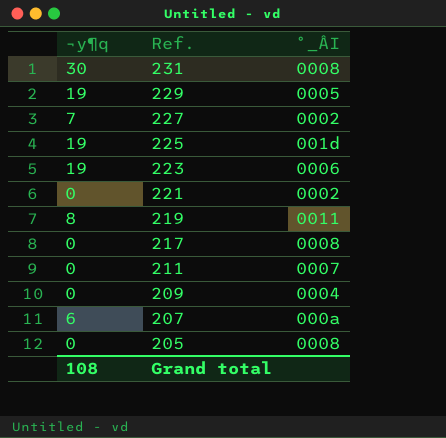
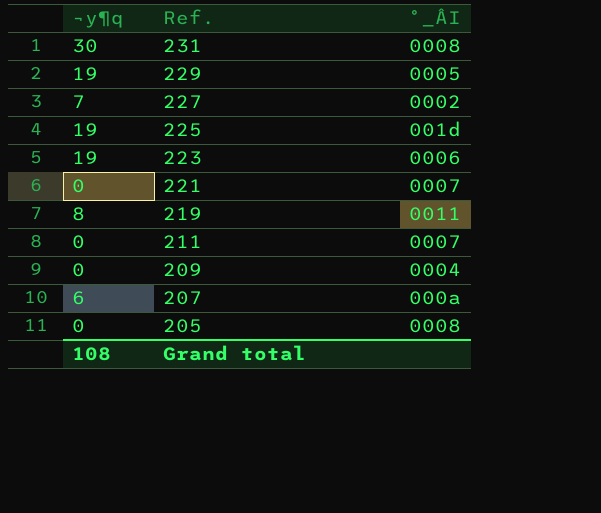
row 217: 0 | 0008 -> none
221 | °_ÂI: 0002 -> 0007

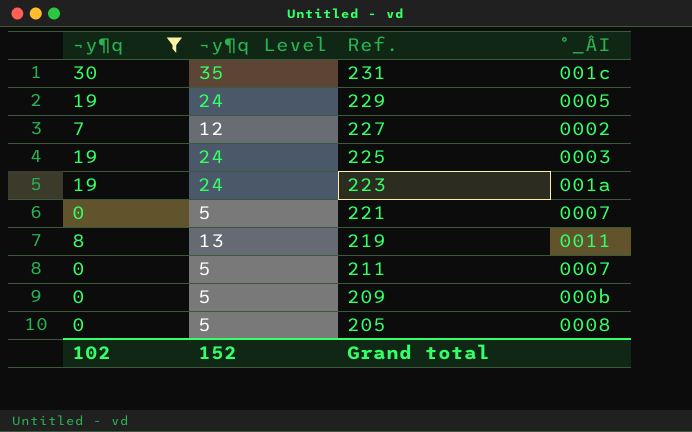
filter: none -> ¬y¶q != 6
column ¬y¶q Level | formula: none -> [¬y¶q] + 5
231 | °_ÂI: 0008 -> 001c
225 | °_ÂI: 001d -> 0003
223 | °_ÂI: 0006 -> 001a
209 | °_ÂI: 0004 -> 000b
Grand total | ¬y¶q: 108 -> 102

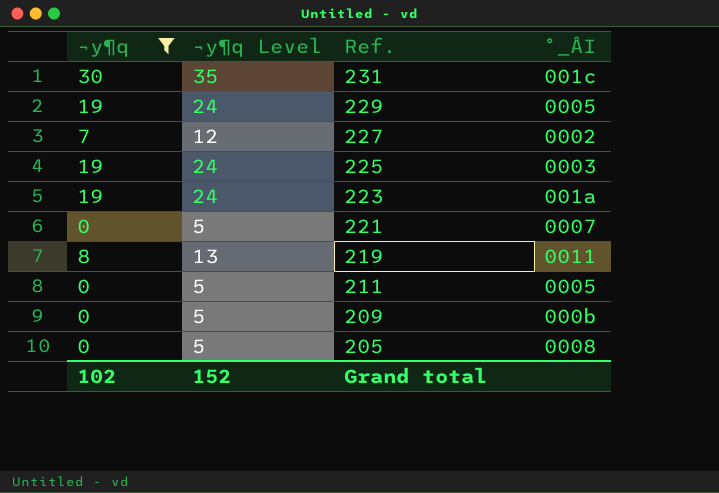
211 | °_ÂI: 0007 -> 0005

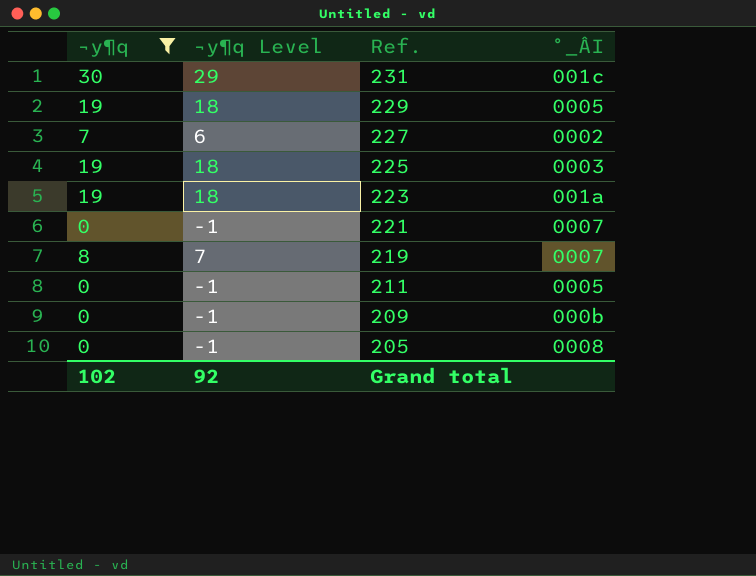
column ¬y¶q Level | formula: [¬y¶q] + 5 -> [¬y¶q] - 1
219 | °_ÂI: 0011 -> 0007
Grand total | ¬y¶q Level: 152 -> 92

